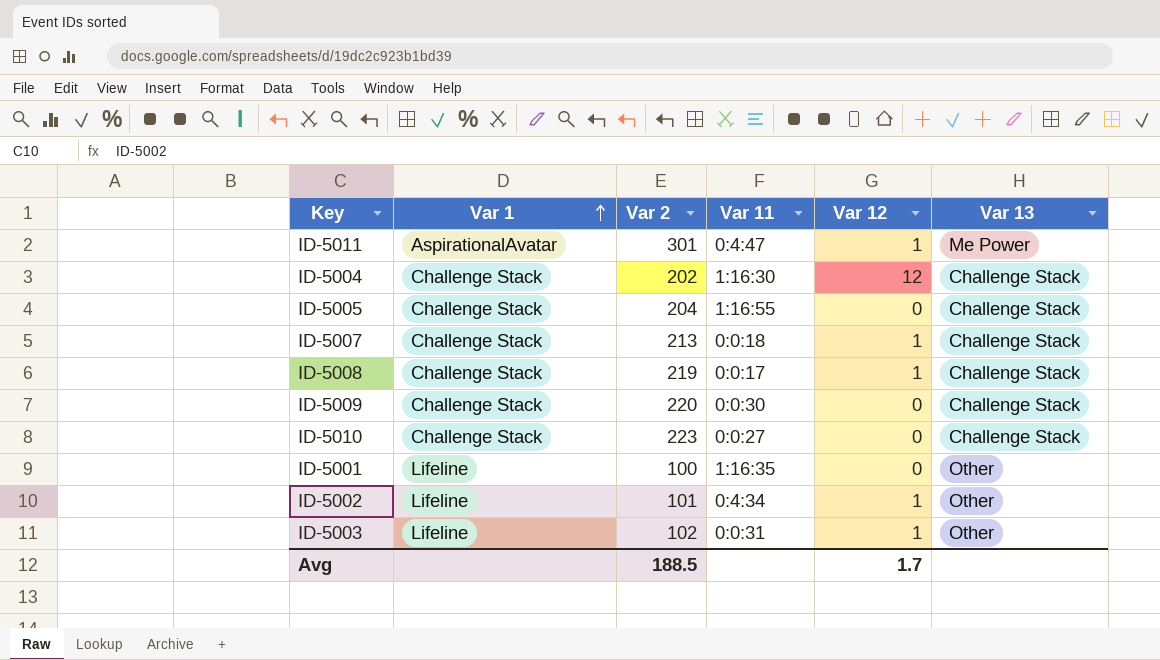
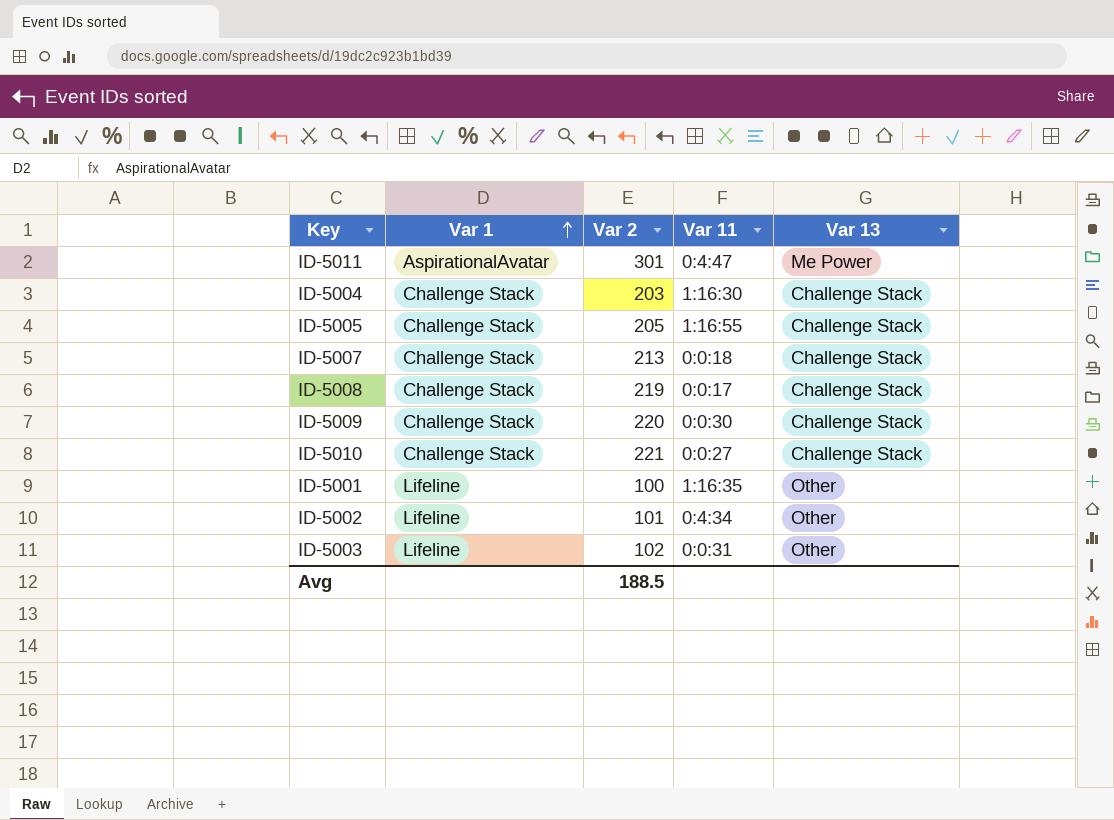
column Var 12 | position: 5 -> none
ID-5004 | Var 2: 202 -> 203
ID-5005 | Var 2: 204 -> 205
ID-5010 | Var 2: 223 -> 221

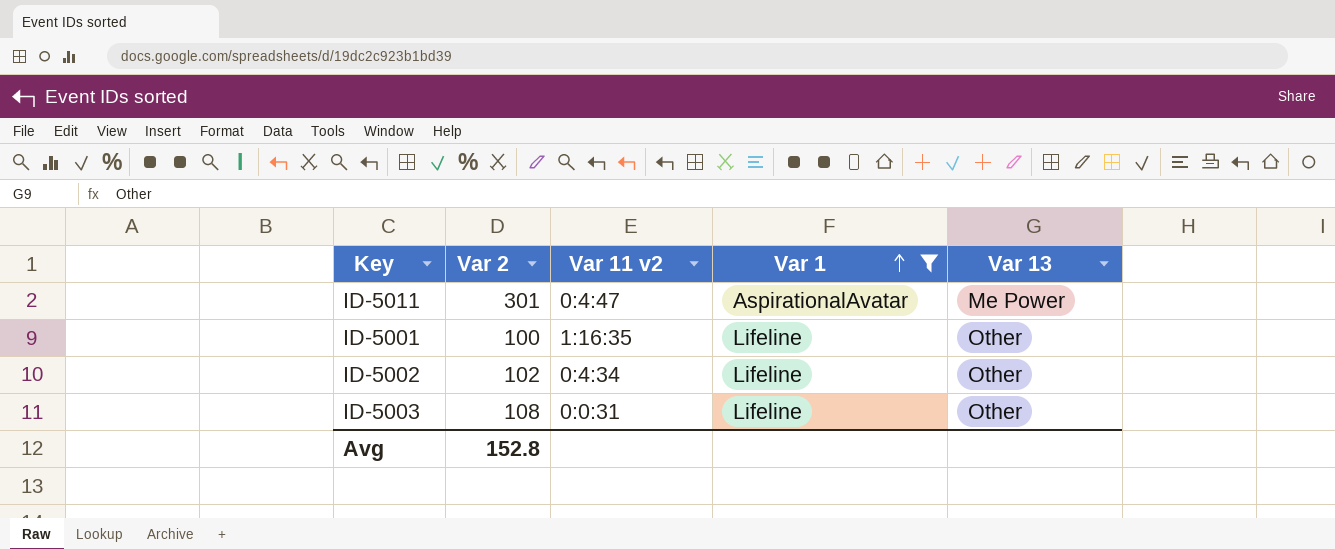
filter: none -> Var 1 != Challenge Stack
column name: Var 11 -> Var 11 v2
column Var 1 | position: 2 -> 4
ID-5002 | Var 2: 101 -> 102
ID-5003 | Var 2: 102 -> 108
Avg | Var 2: 188.5 -> 152.8

